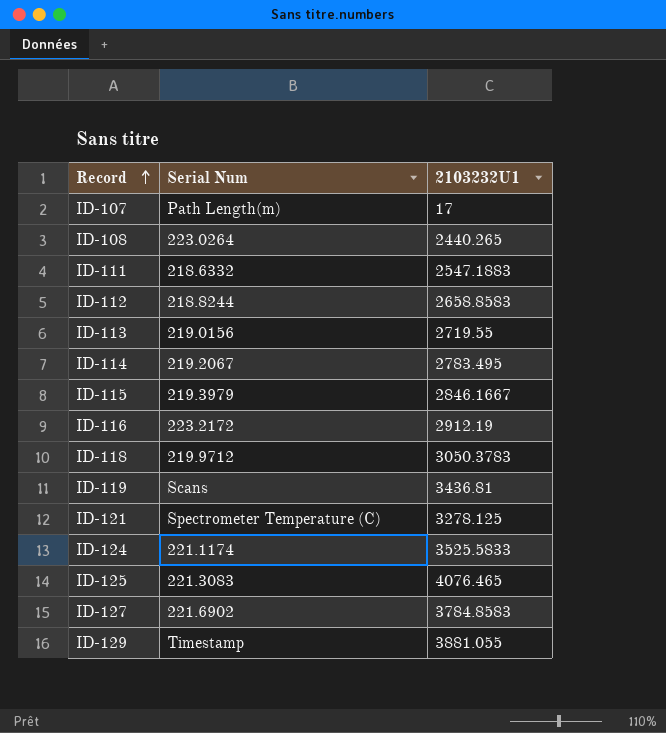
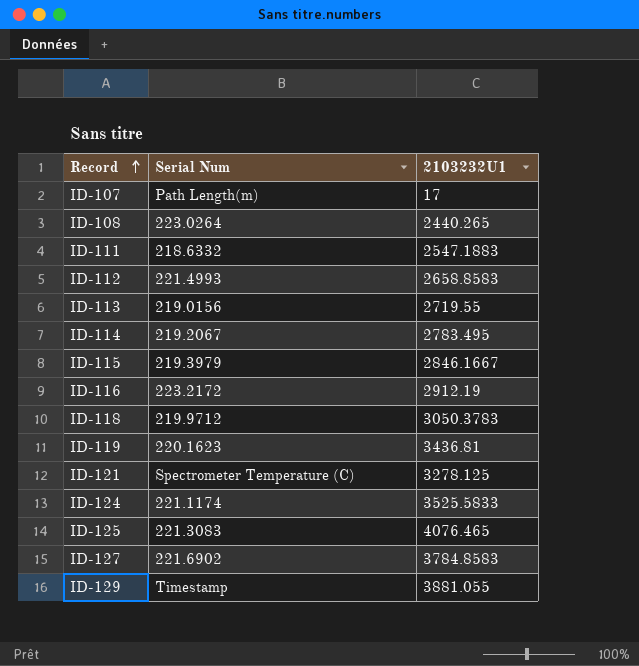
ID-112 | Serial Num: 218.8244 -> 221.4993
ID-119 | Serial Num: Scans -> 220.1623

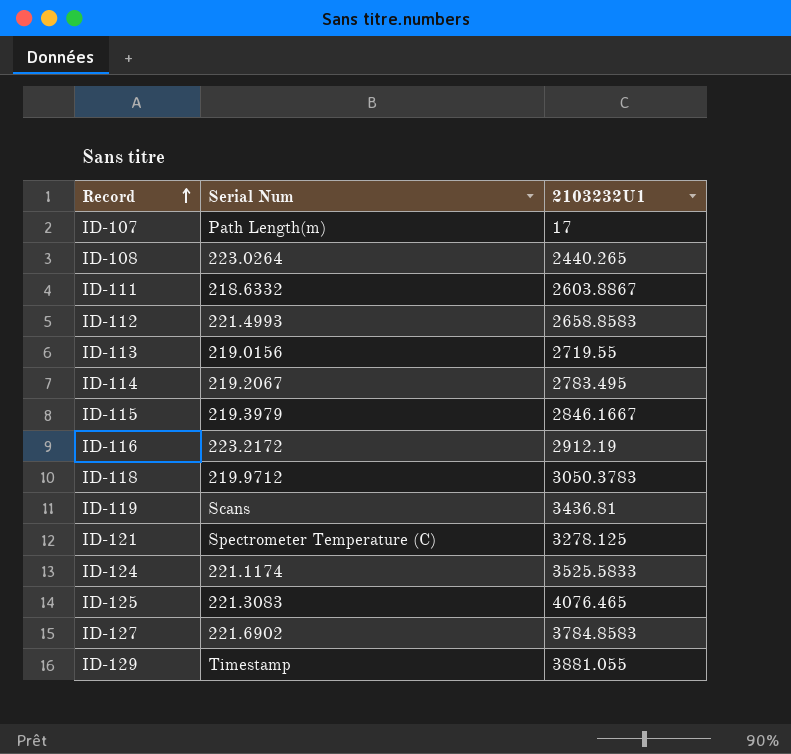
ID-111 | 2103232U1: 2547.1883 -> 2603.8867
ID-119 | Serial Num: 220.1623 -> Scans

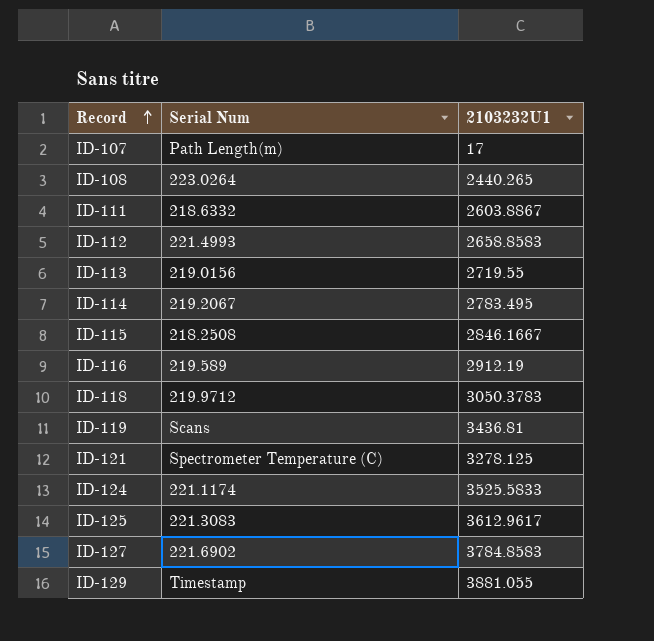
ID-115 | Serial Num: 219.3979 -> 218.2508
ID-116 | Serial Num: 223.2172 -> 219.589
ID-125 | 2103232U1: 4076.465 -> 3612.9617

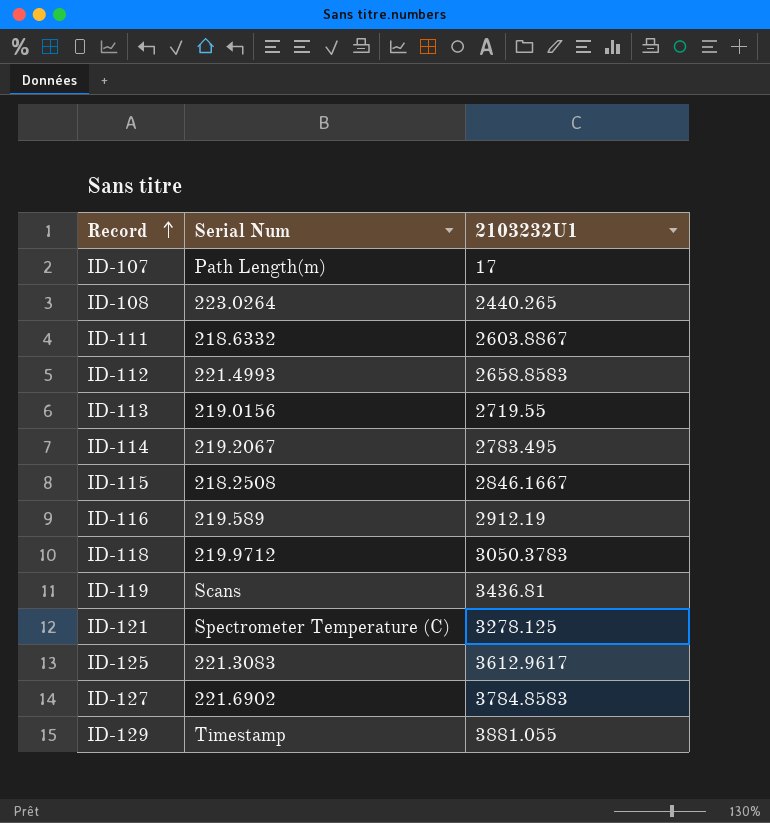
row ID-124: 221.1174 | 3525.5833 -> none

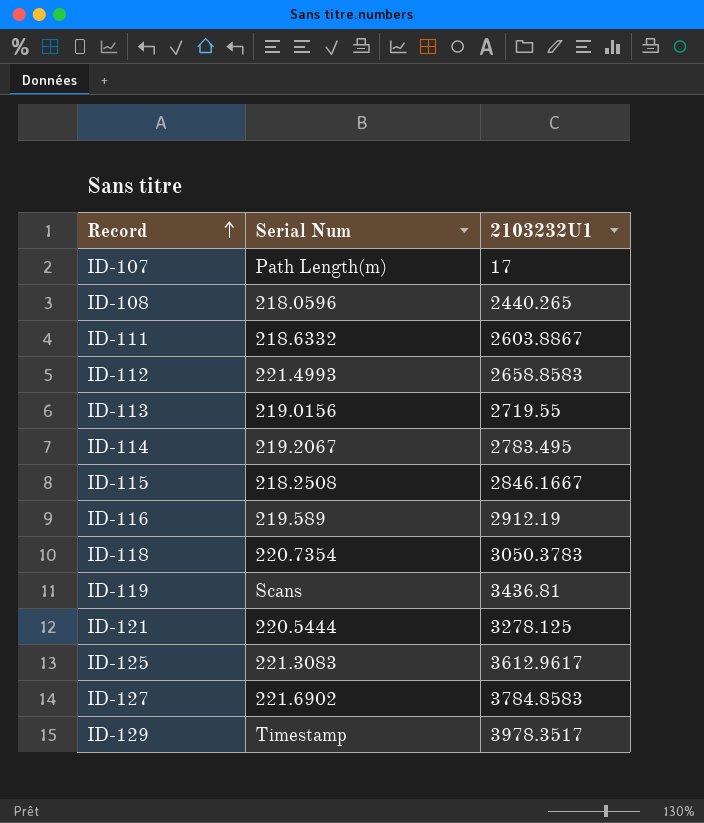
ID-108 | Serial Num: 223.0264 -> 218.0596
ID-118 | Serial Num: 219.9712 -> 220.7354
ID-121 | Serial Num: Spectrometer Temperature (C) -> 220.5444
ID-129 | 2103232U1: 3881.055 -> 3978.3517

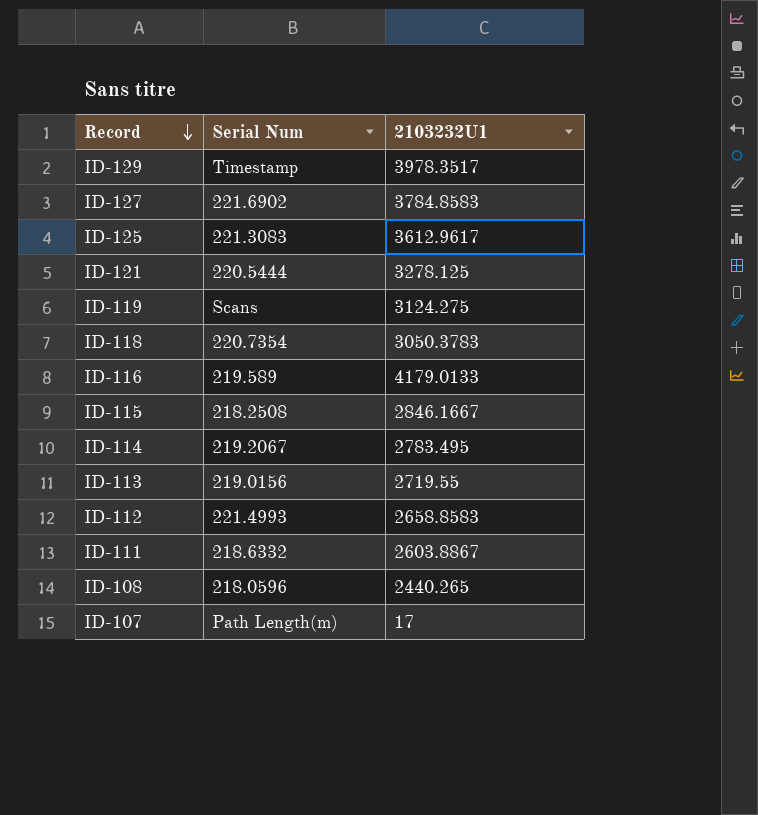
row order: Record ascending -> Record descending
ID-119 | 2103232U1: 3436.81 -> 3124.275
ID-116 | 2103232U1: 2912.19 -> 4179.0133

